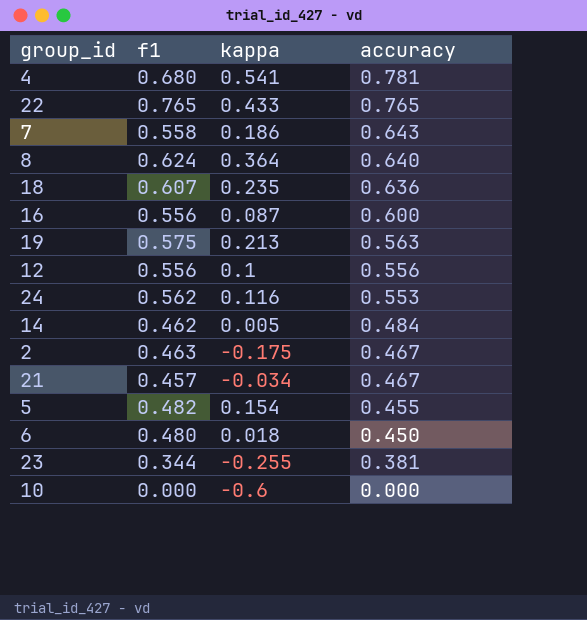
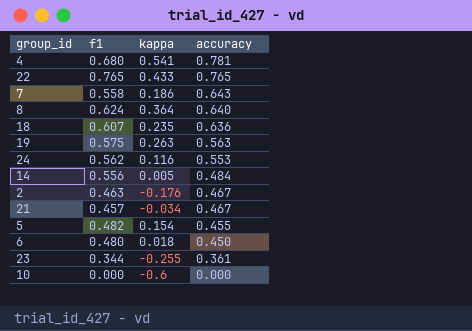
row 16: 0.556 | 0.087 | 0.600 -> none
row 12: 0.556 | 0.1 | 0.556 -> none
19 | kappa: 0.213 -> 0.263
14 | f1: 0.462 -> 0.556
2 | kappa: -0.175 -> -0.176
23 | accuracy: 0.381 -> 0.361

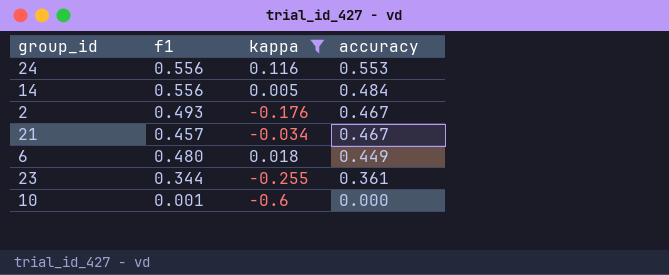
filter: none -> kappa <= 0.116
24 | f1: 0.562 -> 0.556
2 | f1: 0.463 -> 0.493
6 | accuracy: 0.450 -> 0.449
10 | f1: 0.000 -> 0.001

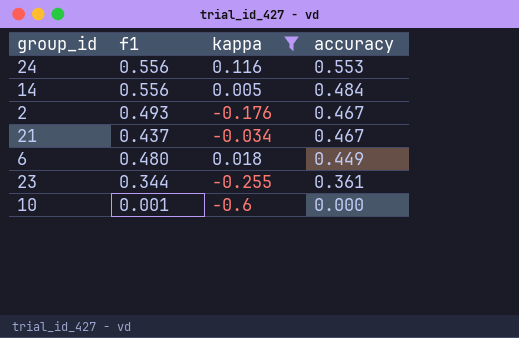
21 | f1: 0.457 -> 0.437

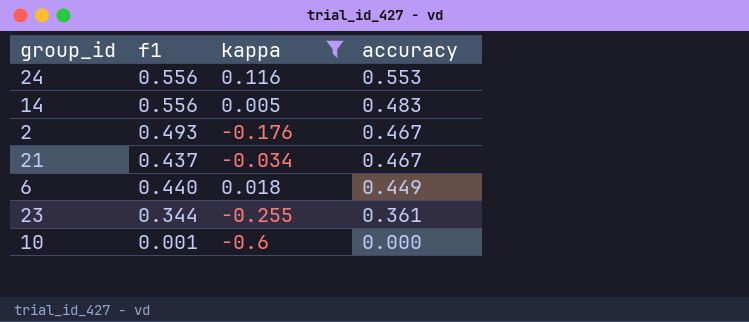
14 | accuracy: 0.484 -> 0.483
6 | f1: 0.480 -> 0.440

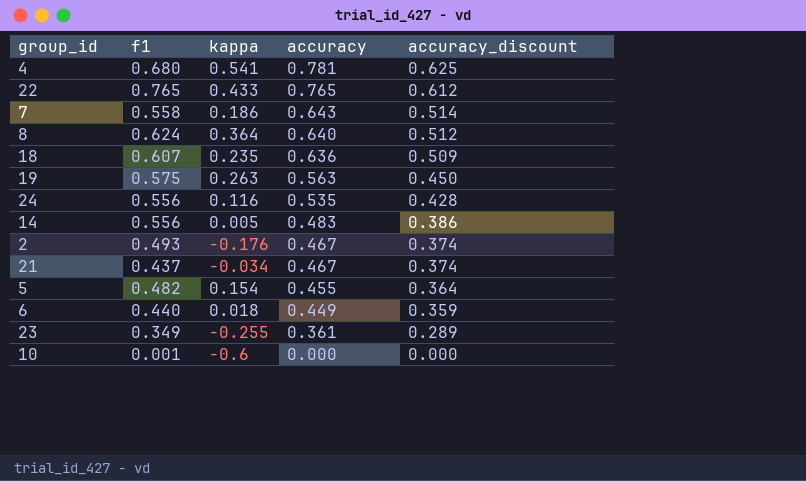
filter: kappa <= 0.116 -> none
column accuracy_discount | formula: none -> [accuracy] * 0.8
24 | accuracy: 0.553 -> 0.535
23 | f1: 0.344 -> 0.349

